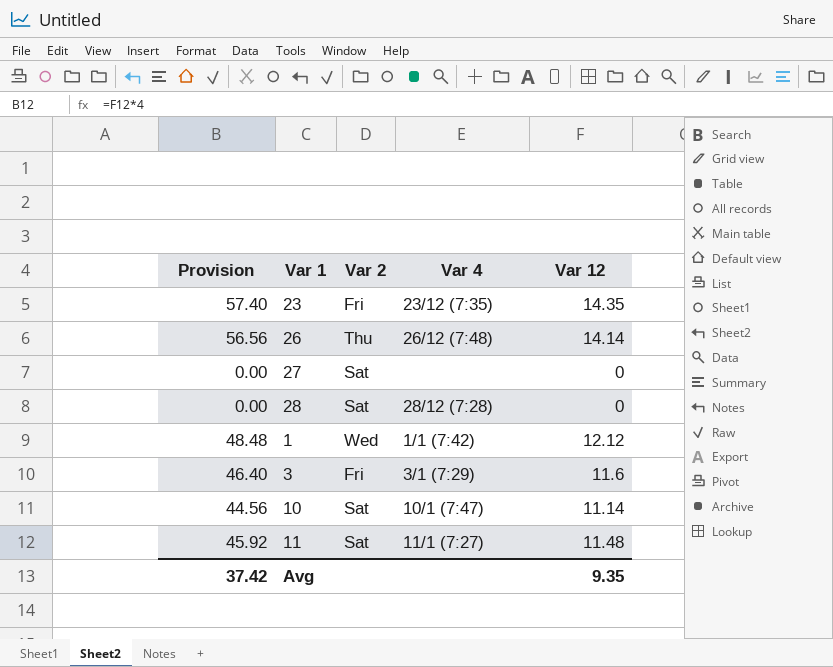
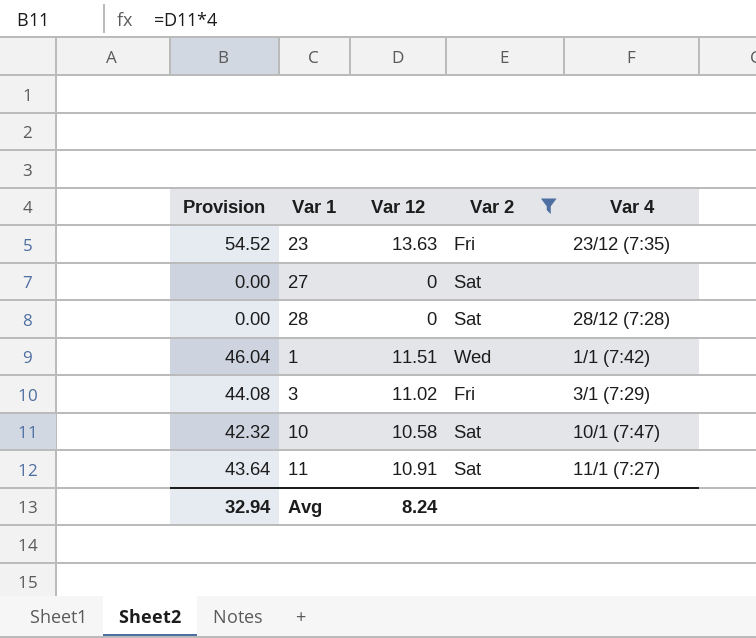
filter: none -> Var 2 != Thu
column Var 12 | position: 5 -> 3
23 | Provision: 57.40 -> 54.52
23 | Var 12: 14.35 -> 13.63
1 | Provision: 48.48 -> 46.04
1 | Var 12: 12.12 -> 11.51
3 | Provision: 46.40 -> 44.08
3 | Var 12: 11.6 -> 11.02
10 | Provision: 44.56 -> 42.32
10 | Var 12: 11.14 -> 10.58
11 | Provision: 45.92 -> 43.64
11 | Var 12: 11.48 -> 10.91
Avg | Provision: 37.42 -> 32.94
Avg | Var 12: 9.35 -> 8.24

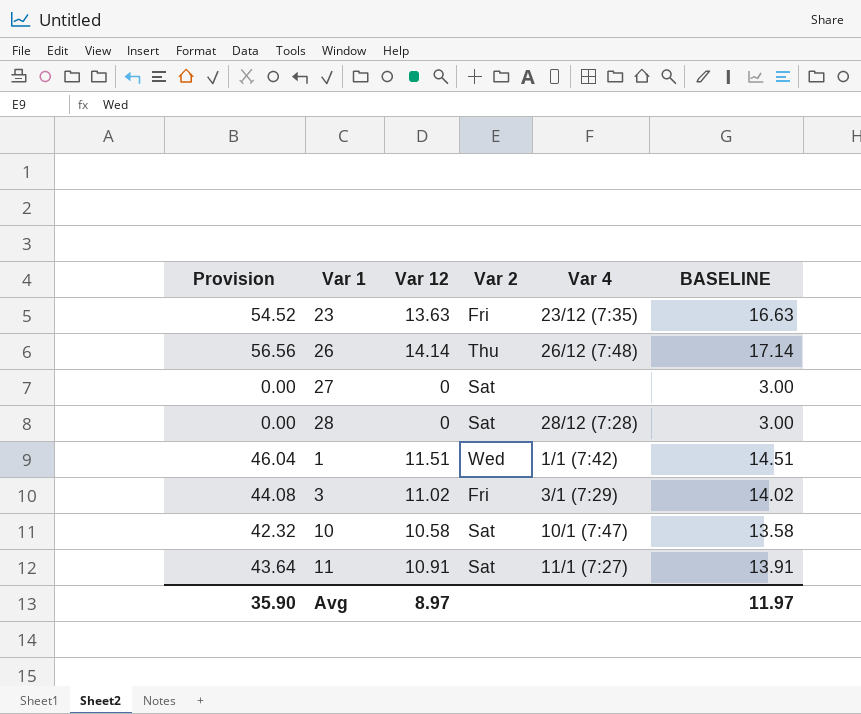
filter: Var 2 != Thu -> none
column BASELINE | formula: none -> [Var 12] + 3
Avg | Provision: 32.94 -> 35.90
Avg | Var 12: 8.24 -> 8.97

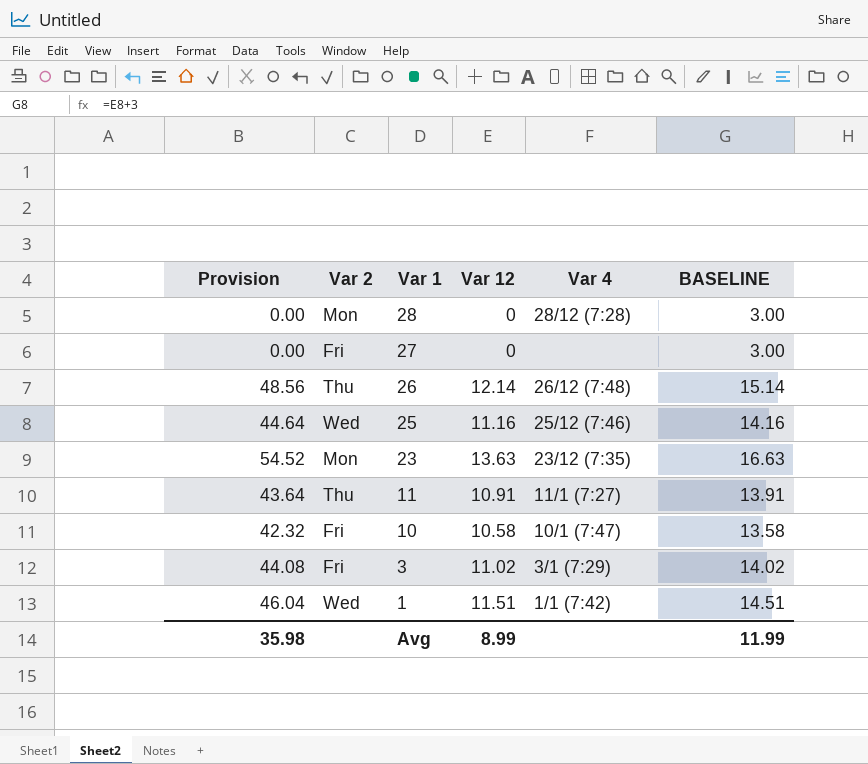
row order: none -> Var 1 descending
column Var 2 | position: 4 -> 2
28 | Var 2: Sat -> Mon
27 | Var 2: Sat -> Fri
26 | Provision: 56.56 -> 48.56
26 | Var 12: 14.14 -> 12.14
26 | BASELINE: 17.14 -> 15.14
row 25: none -> 44.64 | Wed | 11.16 | 25/12 (7:46) | 14.16
23 | Var 2: Fri -> Mon
11 | Var 2: Sat -> Thu
10 | Var 2: Sat -> Fri
Avg | Provision: 35.90 -> 35.98
Avg | Var 12: 8.97 -> 8.99
Avg | BASELINE: 11.97 -> 11.99

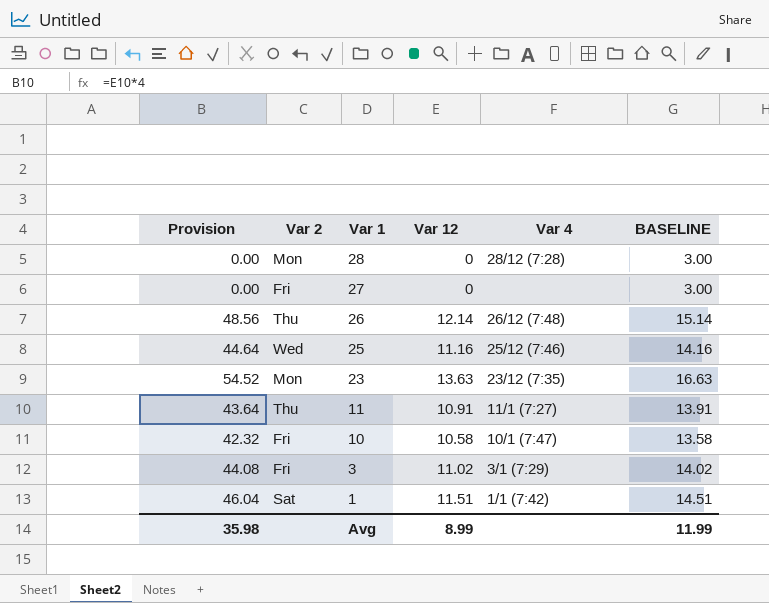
1 | Var 2: Wed -> Sat

